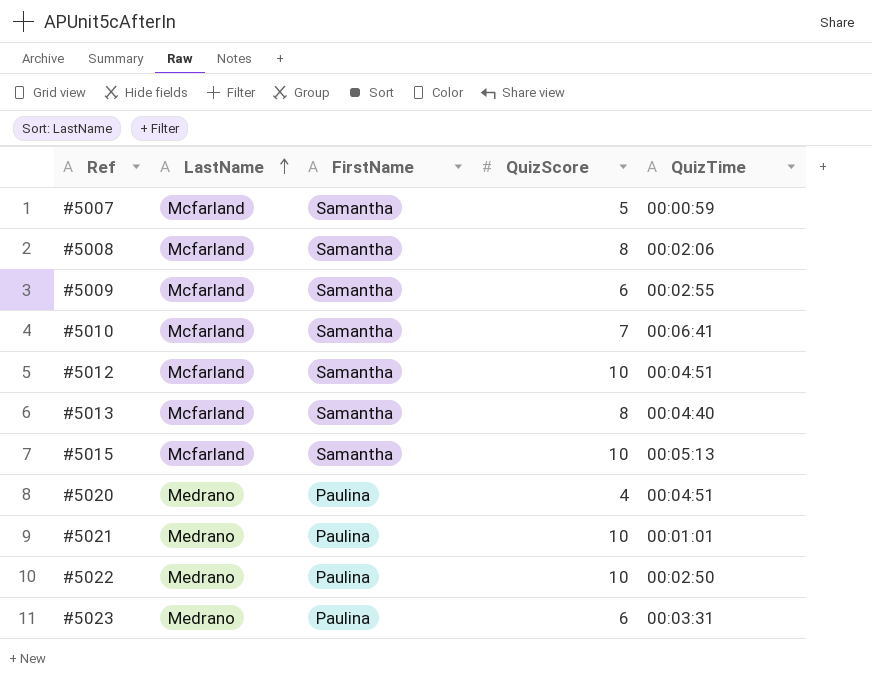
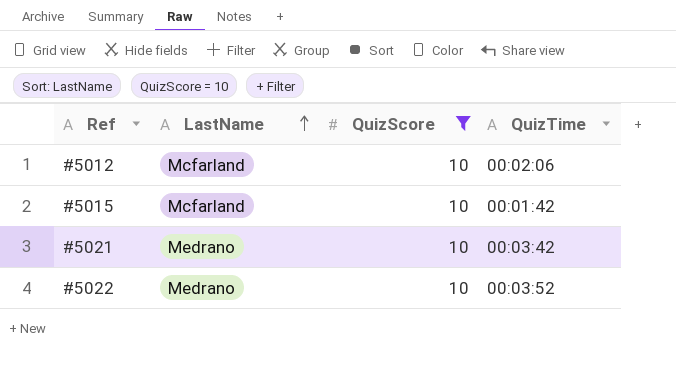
filter: none -> QuizScore = 10
column FirstName | position: 3 -> none
#5012 | QuizTime: 00:04:51 -> 00:02:06
#5015 | QuizTime: 00:05:13 -> 00:01:42
#5021 | QuizTime: 00:01:01 -> 00:03:42
#5022 | QuizTime: 00:02:50 -> 00:03:52

